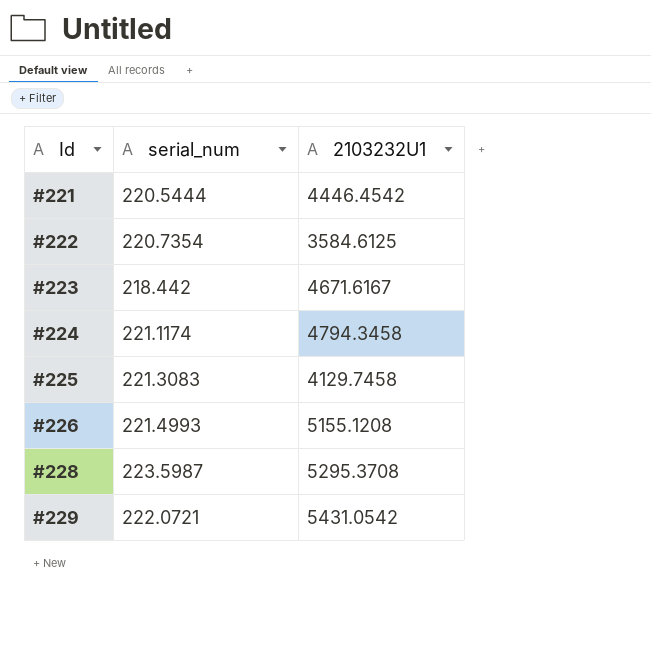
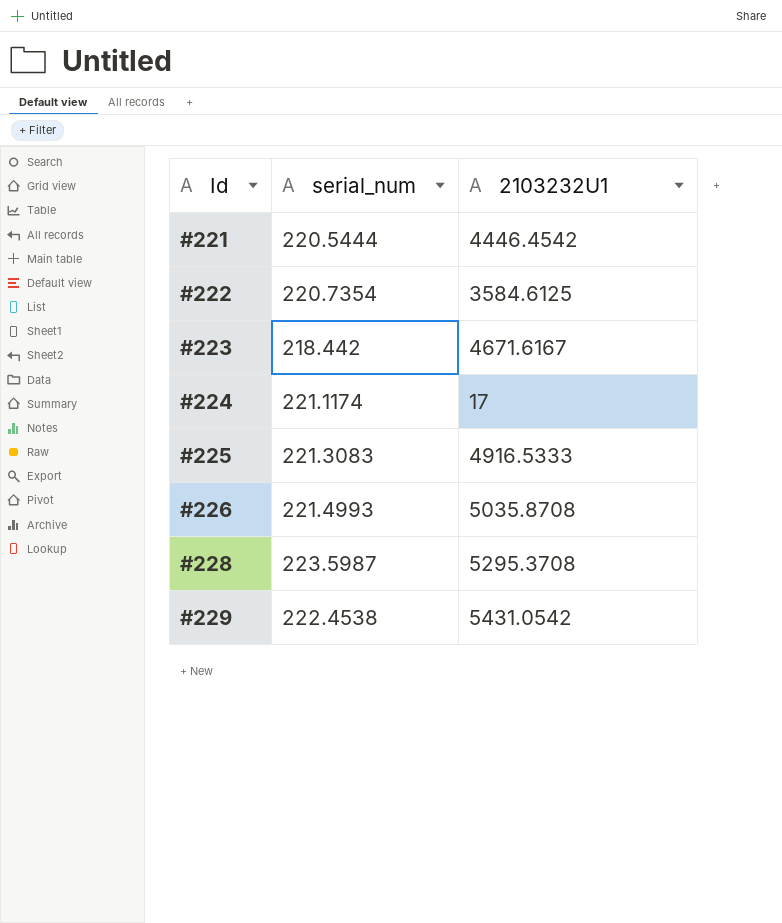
#224 | 2103232U1: 4794.3458 -> 17
#225 | 2103232U1: 4129.7458 -> 4916.5333
#226 | 2103232U1: 5155.1208 -> 5035.8708
#229 | serial_num: 222.0721 -> 222.4538

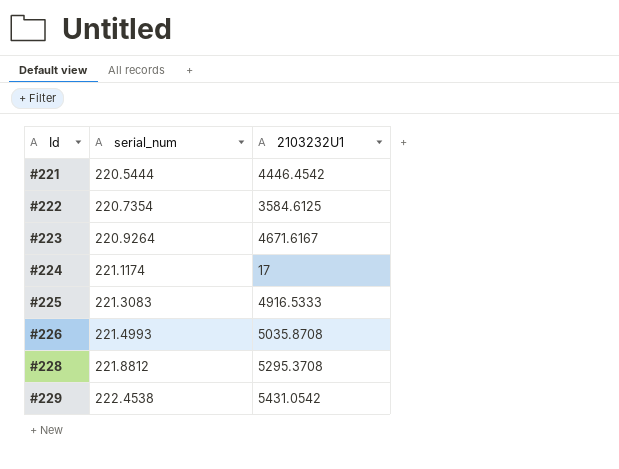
#223 | serial_num: 218.442 -> 220.9264
#228 | serial_num: 223.5987 -> 221.8812

